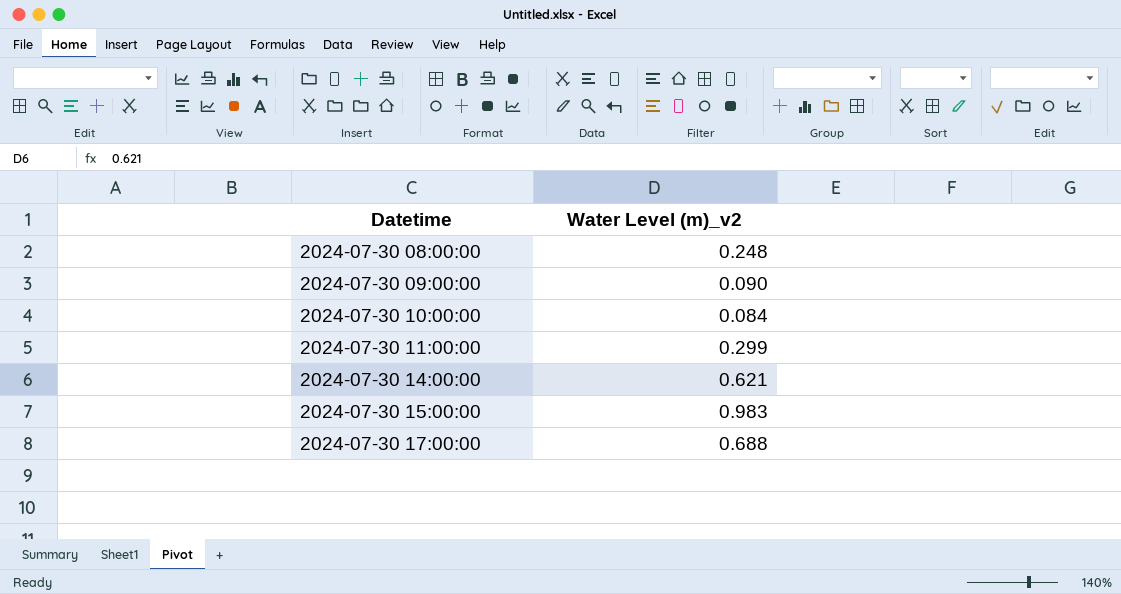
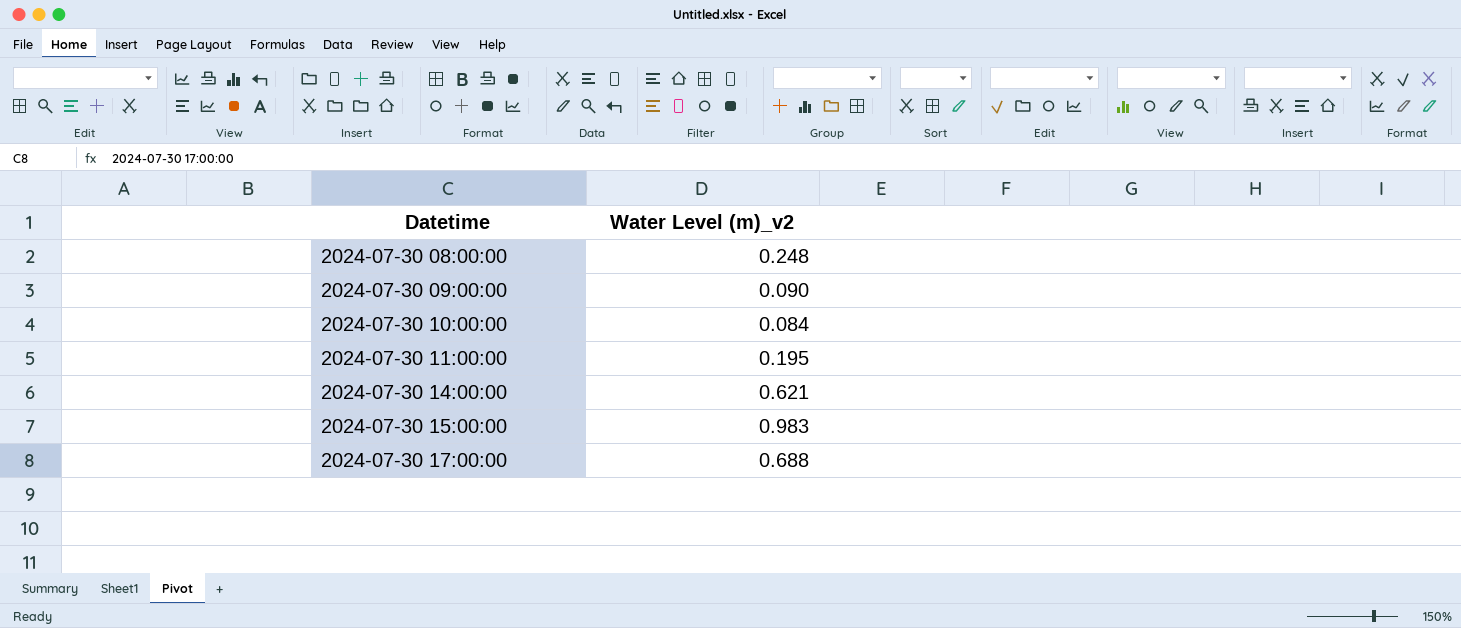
2024-07-30 11:00:00 | Water Level (m)_v2: 0.299 -> 0.195

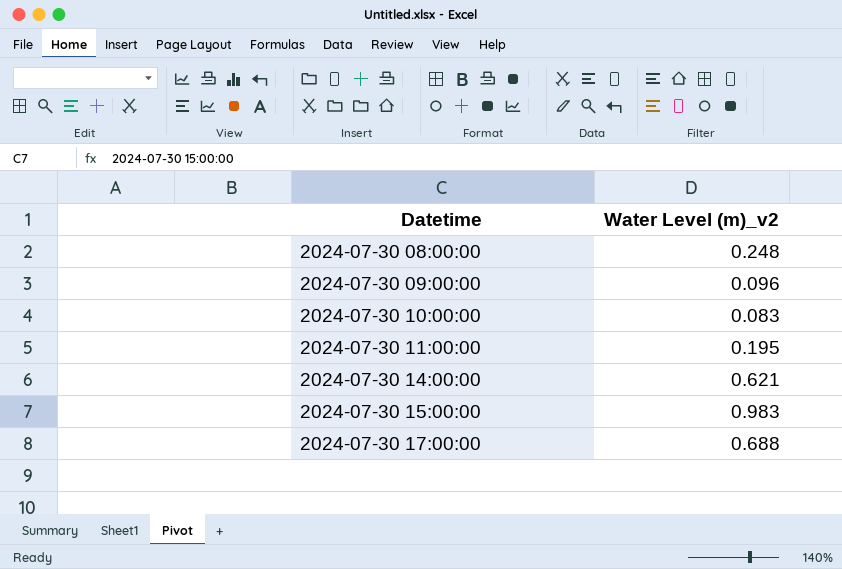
2024-07-30 09:00:00 | Water Level (m)_v2: 0.090 -> 0.096
2024-07-30 10:00:00 | Water Level (m)_v2: 0.084 -> 0.083

